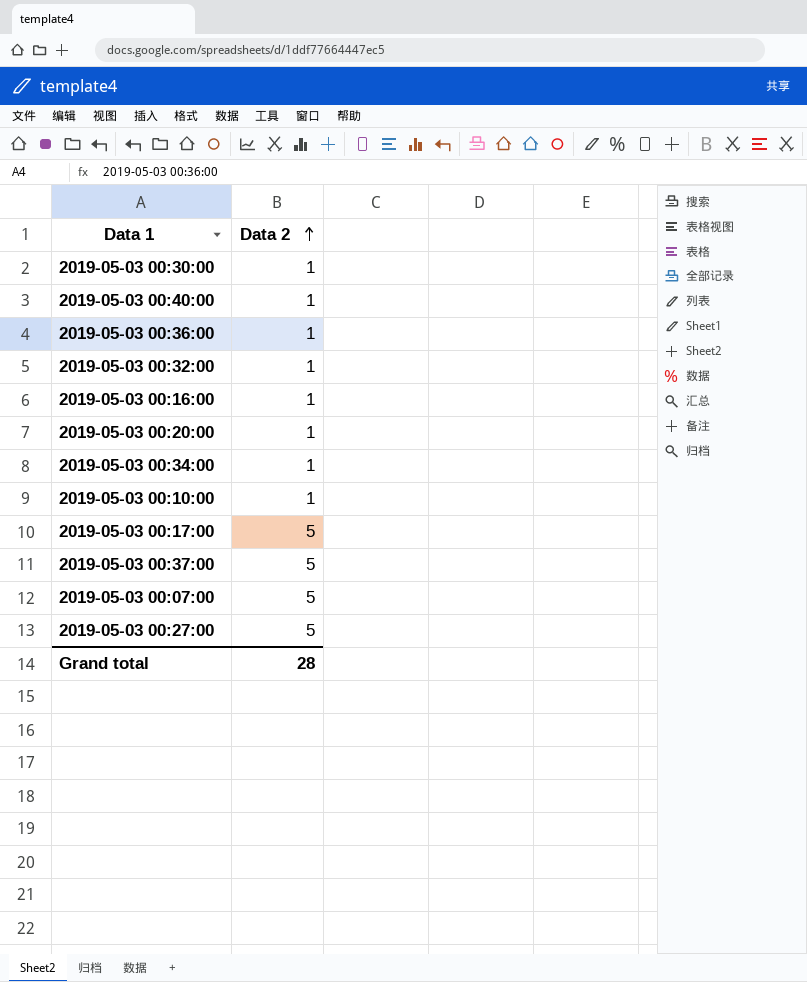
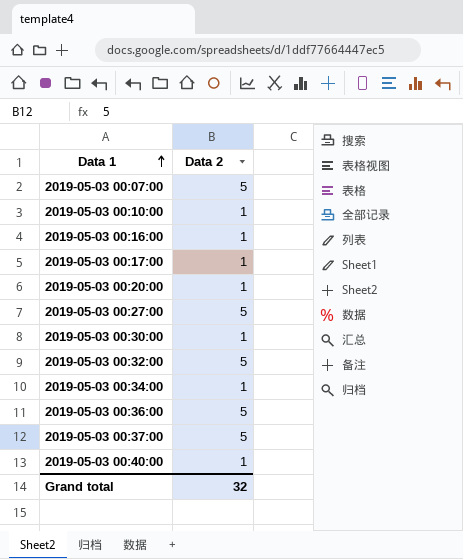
row order: Data 2 ascending -> Data 1 ascending
2019-05-03 00:17:00 | Data 2: 5 -> 1
2019-05-03 00:32:00 | Data 2: 1 -> 5
2019-05-03 00:36:00 | Data 2: 1 -> 5
Grand total | Data 2: 28 -> 32

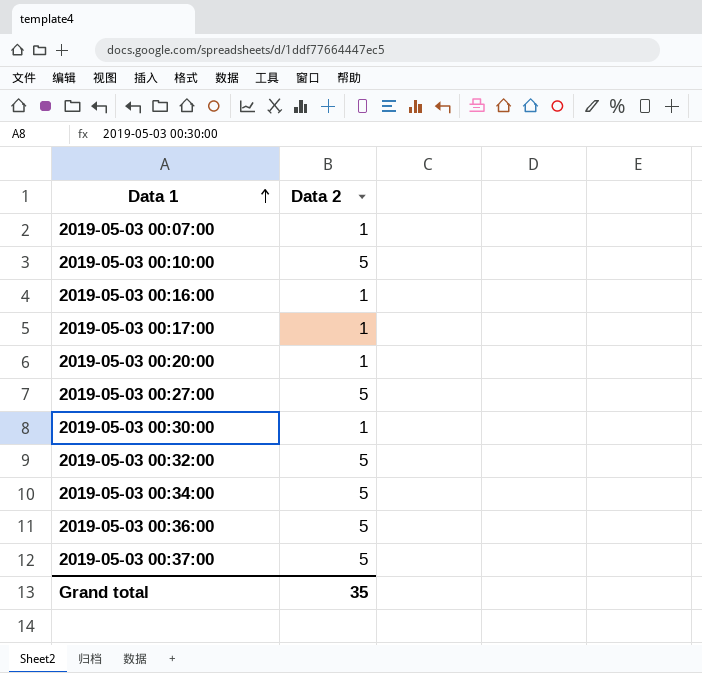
row 2019-05-03 00:40:00: 1 -> none
2019-05-03 00:07:00 | Data 2: 5 -> 1
2019-05-03 00:10:00 | Data 2: 1 -> 5
2019-05-03 00:34:00 | Data 2: 1 -> 5
Grand total | Data 2: 32 -> 35

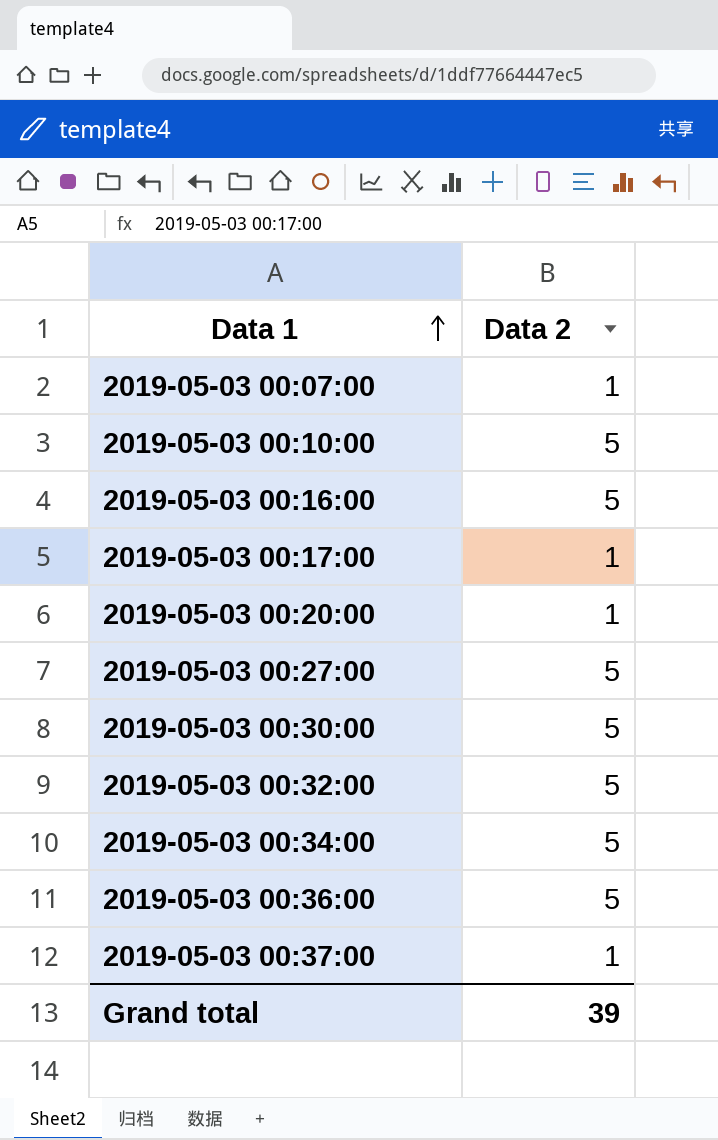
2019-05-03 00:16:00 | Data 2: 1 -> 5
2019-05-03 00:30:00 | Data 2: 1 -> 5
2019-05-03 00:37:00 | Data 2: 5 -> 1
Grand total | Data 2: 35 -> 39

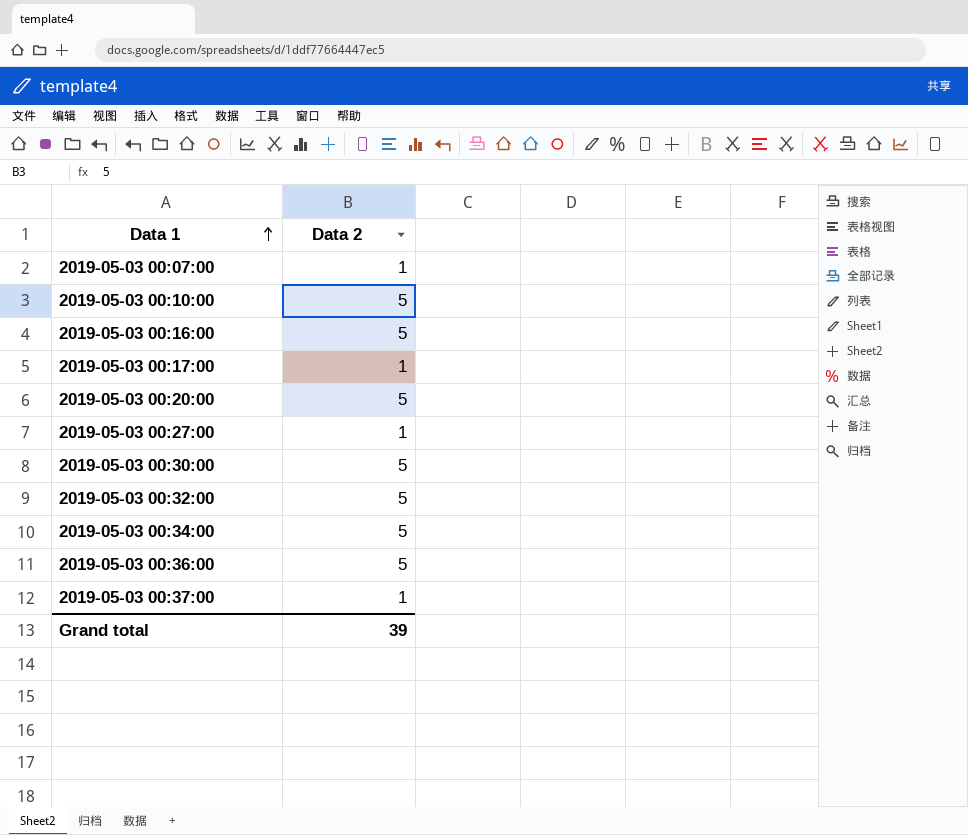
2019-05-03 00:20:00 | Data 2: 1 -> 5
2019-05-03 00:27:00 | Data 2: 5 -> 1

